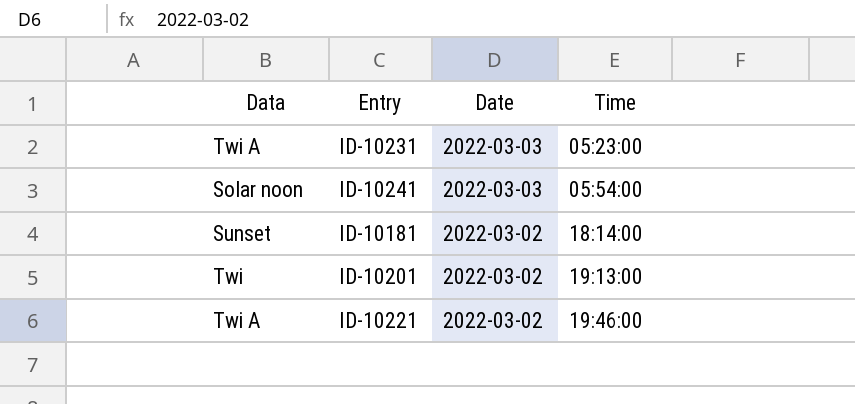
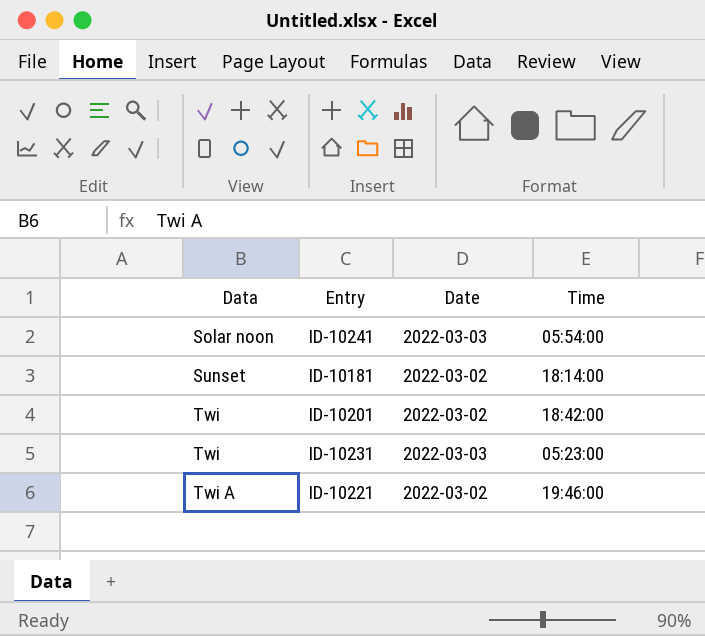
row order: Date descending -> Data ascending
ID-10201 | Time: 19:13:00 -> 18:42:00
ID-10231 | Data: Twi A -> Twi

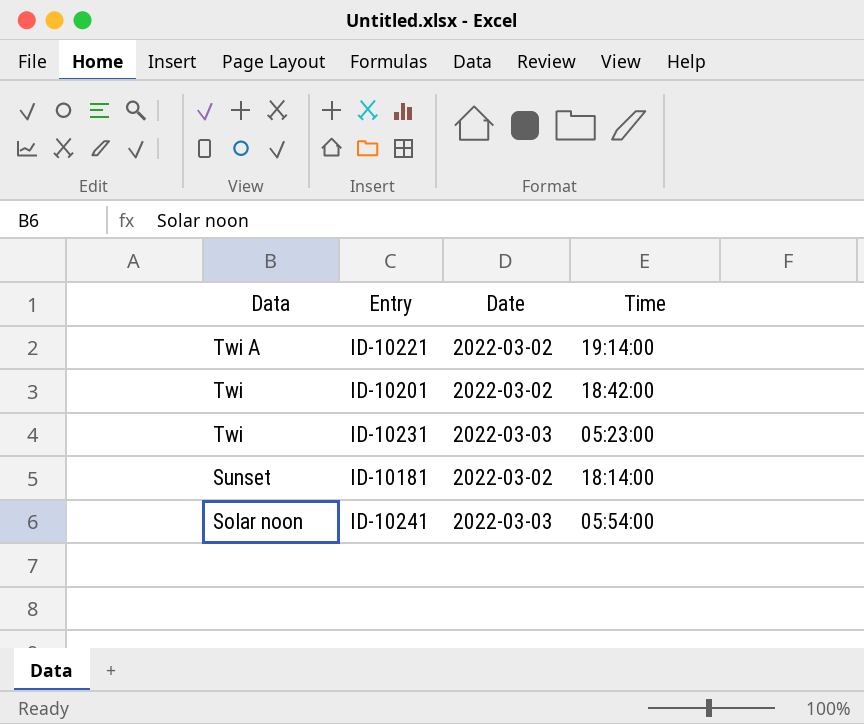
row order: Data ascending -> Data descending
ID-10221 | Time: 19:46:00 -> 19:14:00

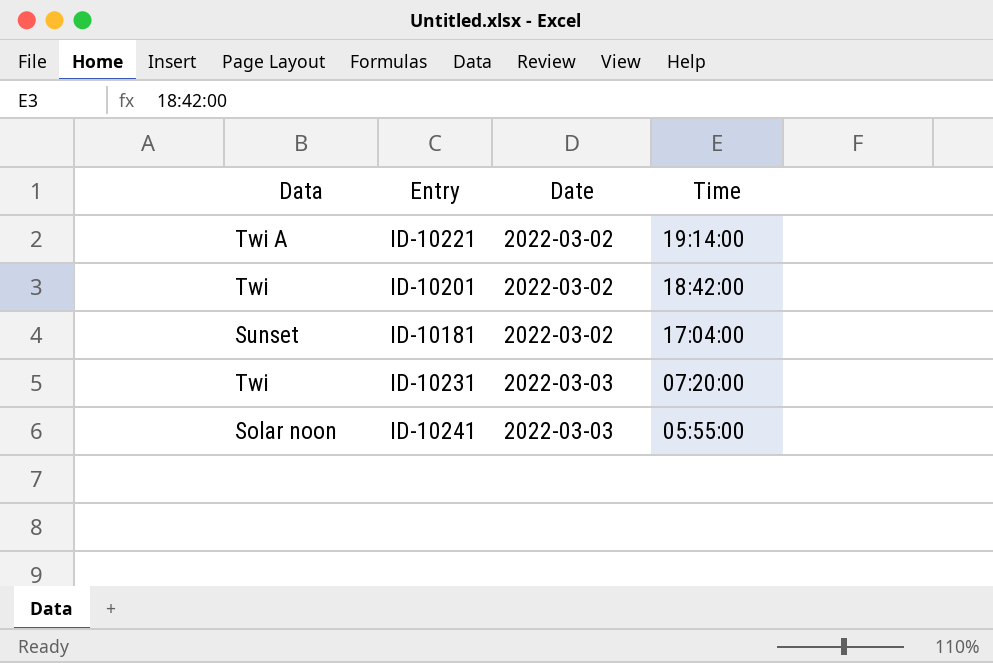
row order: Data descending -> Date ascending
ID-10181 | Time: 18:14:00 -> 17:04:00
ID-10231 | Time: 05:23:00 -> 07:20:00
ID-10241 | Time: 05:54:00 -> 05:55:00

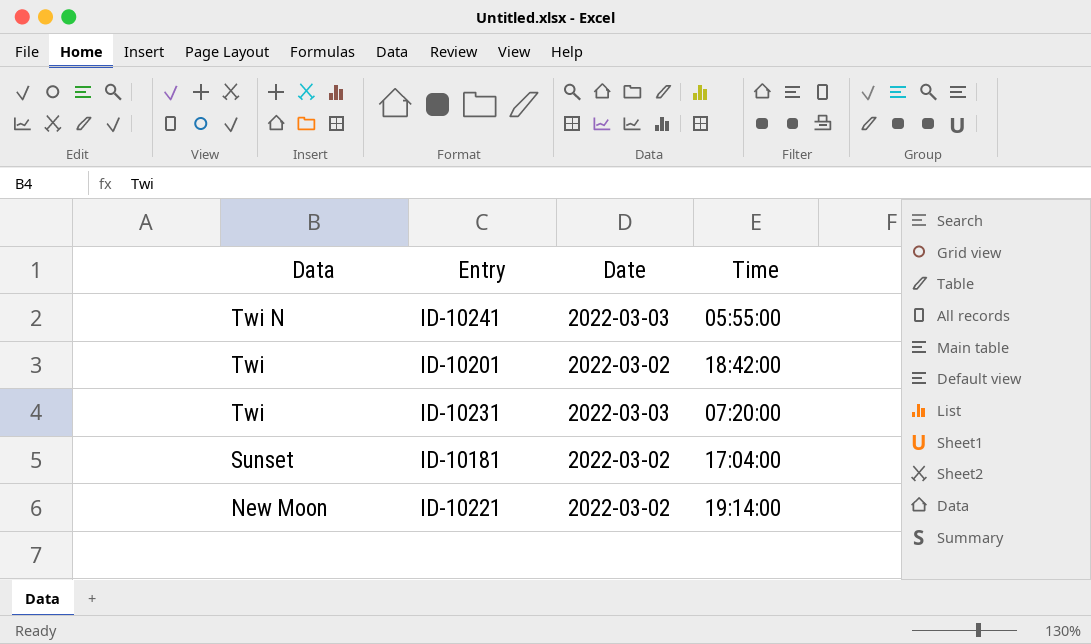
row order: Date ascending -> Data descending
ID-10241 | Data: Solar noon -> Twi N
ID-10221 | Data: Twi A -> New Moon

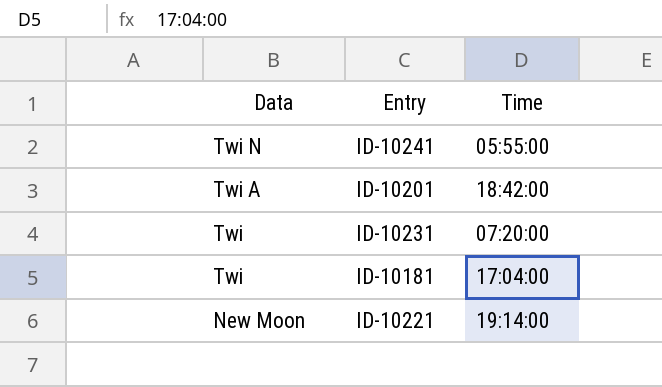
column Date | position: 3 -> none
ID-10201 | Data: Twi -> Twi A
ID-10181 | Data: Sunset -> Twi

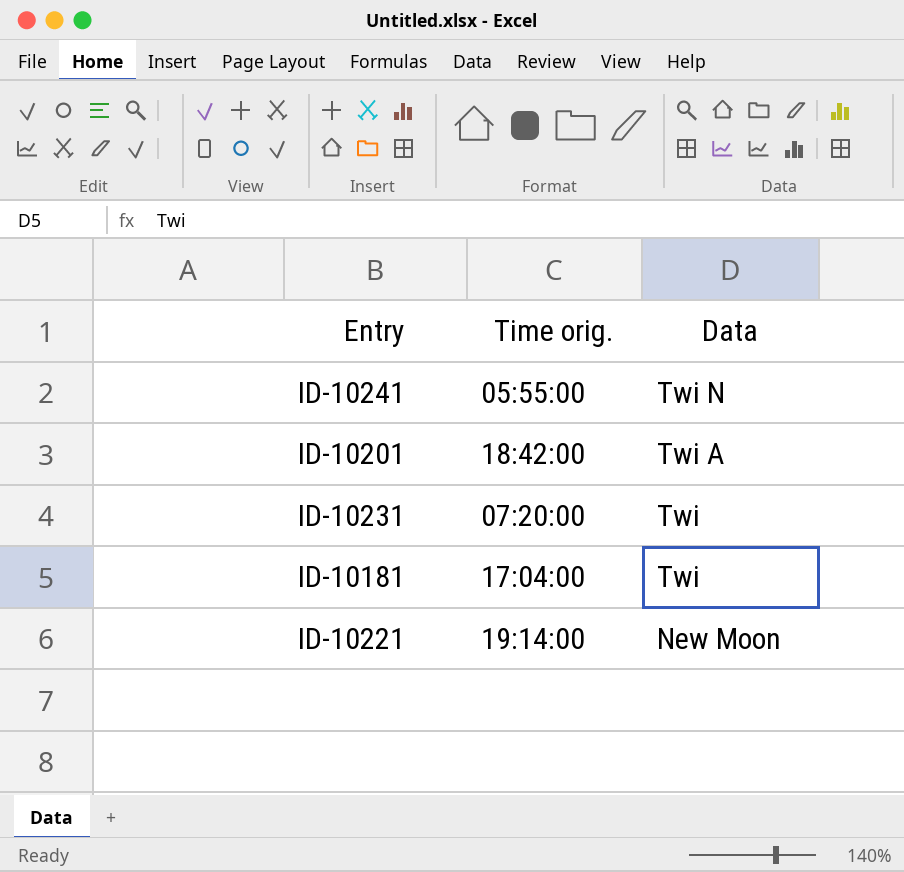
column name: Time -> Time orig.
column Data | position: 1 -> 3

